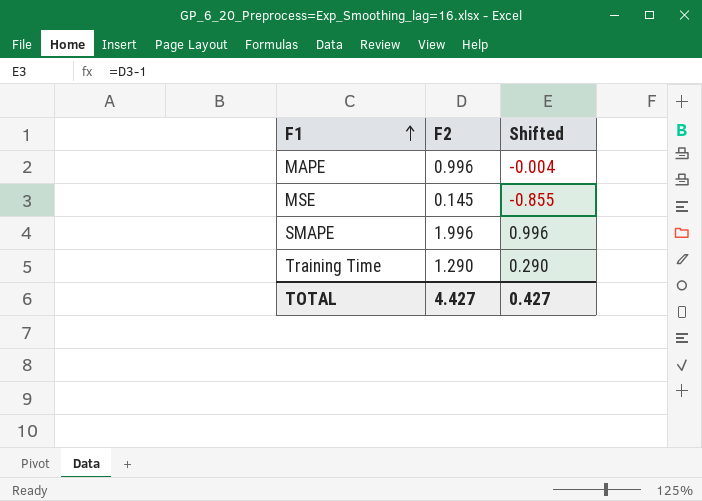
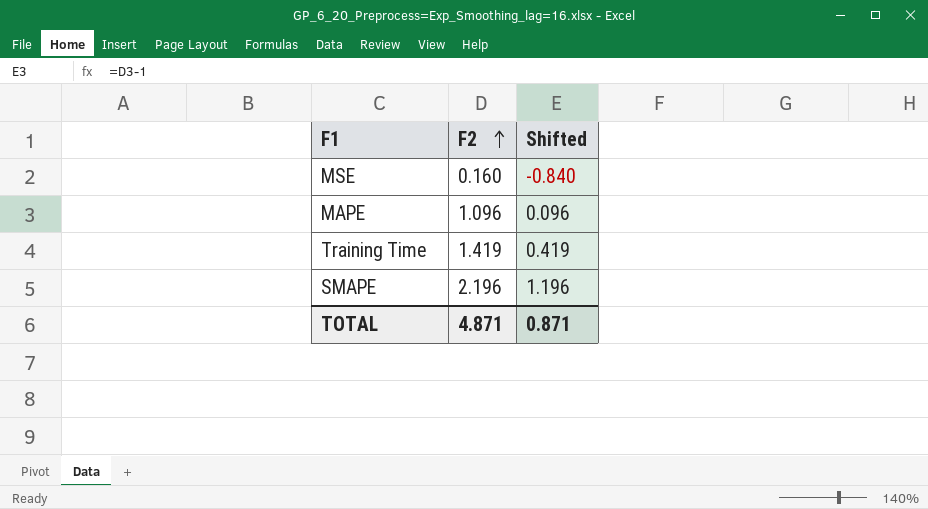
row order: F1 ascending -> F2 ascending
MSE | F2: 0.145 -> 0.160
MSE | Shifted: -0.855 -> -0.840
MAPE | F2: 0.996 -> 1.096
MAPE | Shifted: -0.004 -> 0.096
Training Time | F2: 1.290 -> 1.419
Training Time | Shifted: 0.290 -> 0.419
SMAPE | F2: 1.996 -> 2.196
SMAPE | Shifted: 0.996 -> 1.196
TOTAL | F2: 4.427 -> 4.871
TOTAL | Shifted: 0.427 -> 0.871

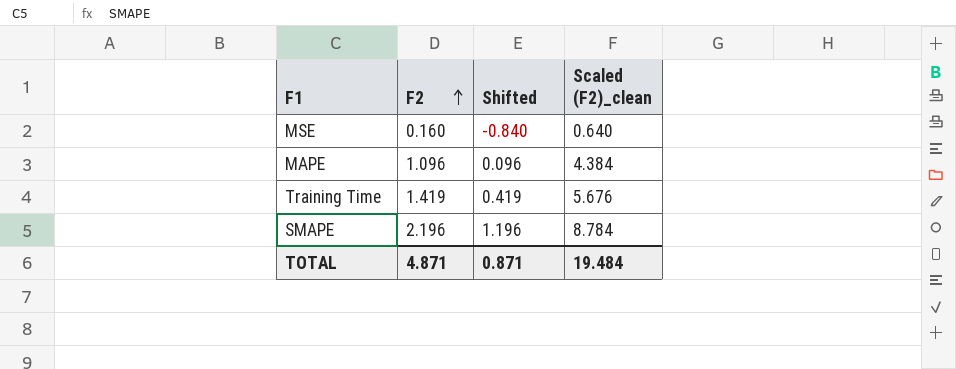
column Scaled (F2)_clean | formula: none -> [F2] * 4

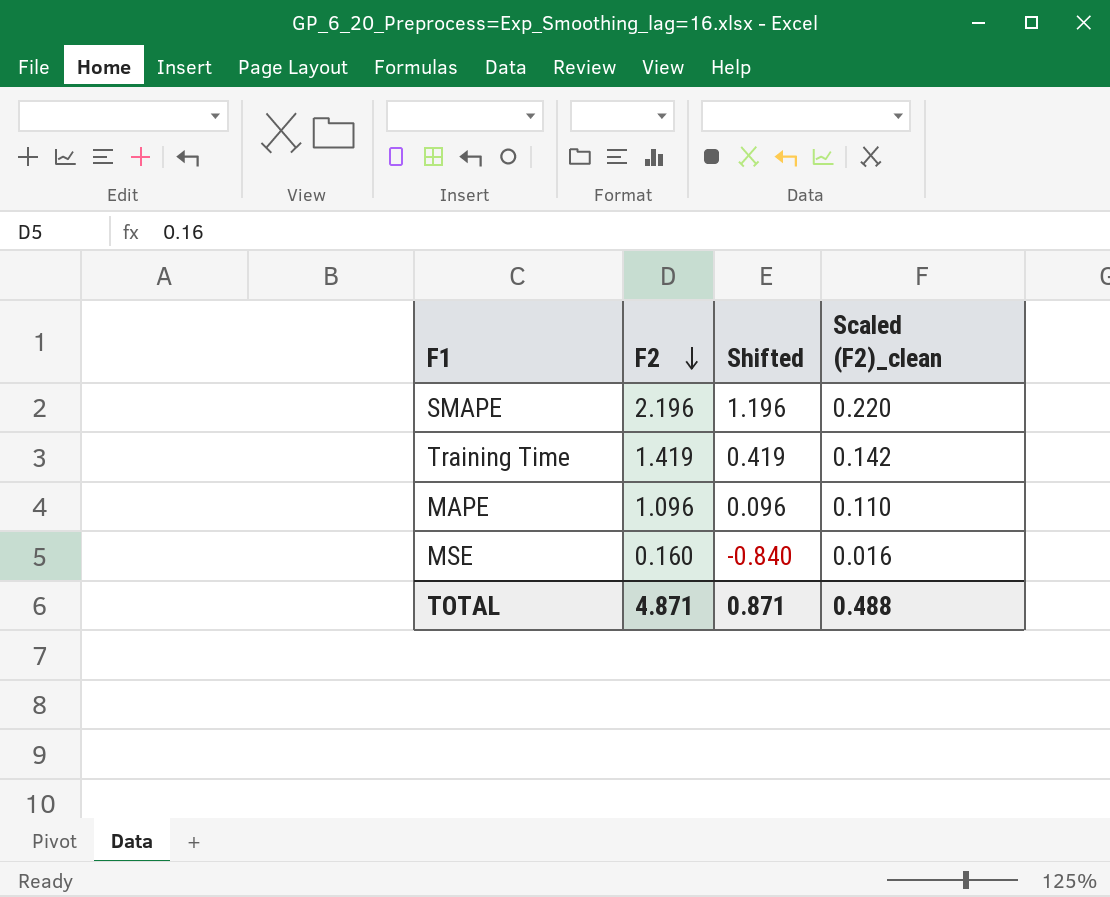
row order: F2 ascending -> F2 descending
column Scaled (F2)_clean | formula: [F2] * 4 -> [F2] * 0.1
TOTAL | Scaled (F2)_clean: 19.484 -> 0.488

